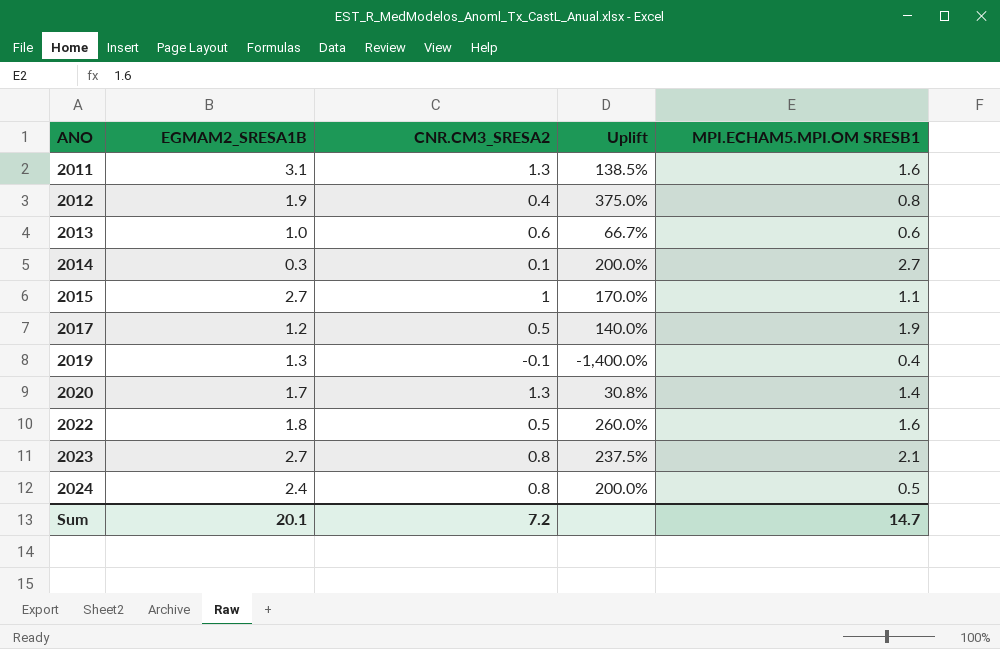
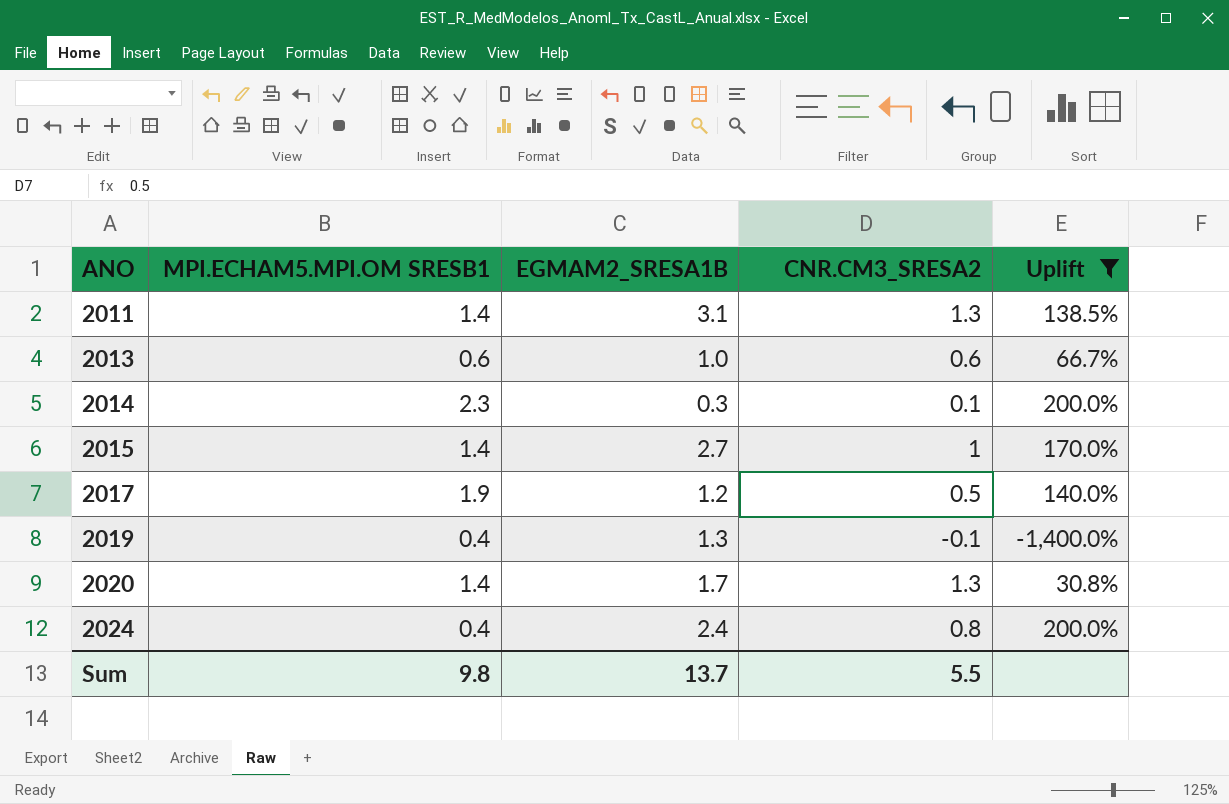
filter: none -> Uplift <= 200.0%
column MPI.ECHAM5.MPI.OM SRESB1 | position: 5 -> 2
2011 | MPI.ECHAM5.MPI.OM SRESB1: 1.6 -> 1.4
2014 | MPI.ECHAM5.MPI.OM SRESB1: 2.7 -> 2.3
2015 | MPI.ECHAM5.MPI.OM SRESB1: 1.1 -> 1.4
2024 | MPI.ECHAM5.MPI.OM SRESB1: 0.5 -> 0.4
Sum | MPI.ECHAM5.MPI.OM SRESB1: 14.7 -> 9.8
Sum | EGMAM2_SRESA1B: 20.1 -> 13.7
Sum | CNR.CM3_SRESA2: 7.2 -> 5.5

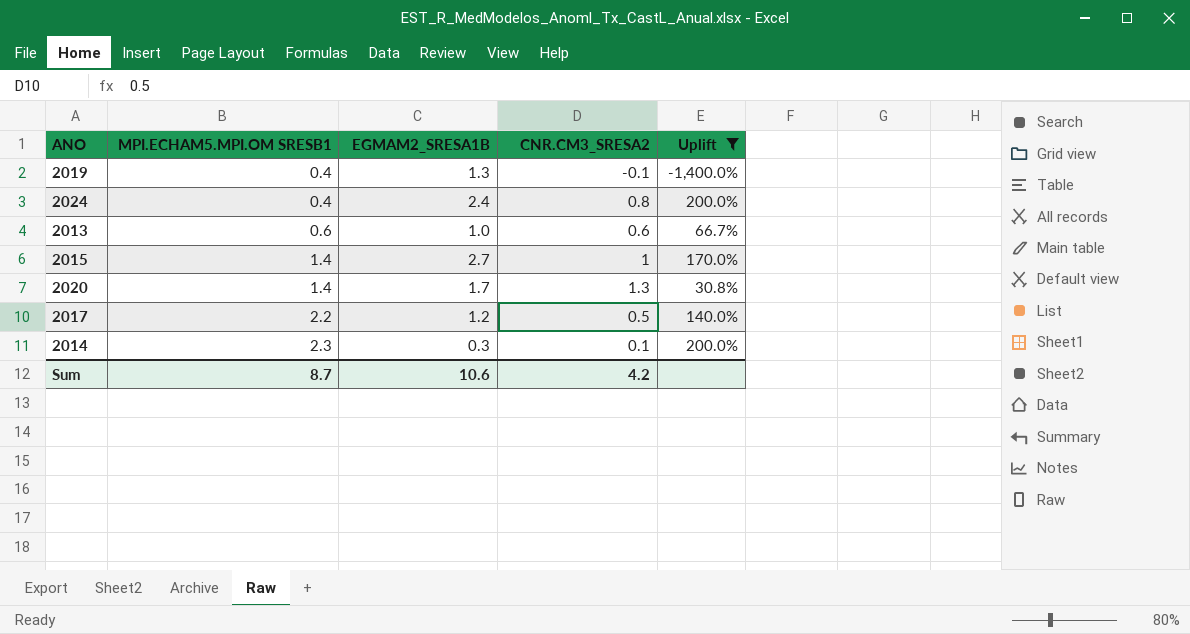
row order: ANO ascending -> MPI.ECHAM5.MPI.OM SRESB1 ascending
row 2011: 1.4 | 3.1 | 1.3 | 138.5% -> none
2017 | MPI.ECHAM5.MPI.OM SRESB1: 1.9 -> 2.2
Sum | MPI.ECHAM5.MPI.OM SRESB1: 9.8 -> 8.7
Sum | EGMAM2_SRESA1B: 13.7 -> 10.6
Sum | CNR.CM3_SRESA2: 5.5 -> 4.2

